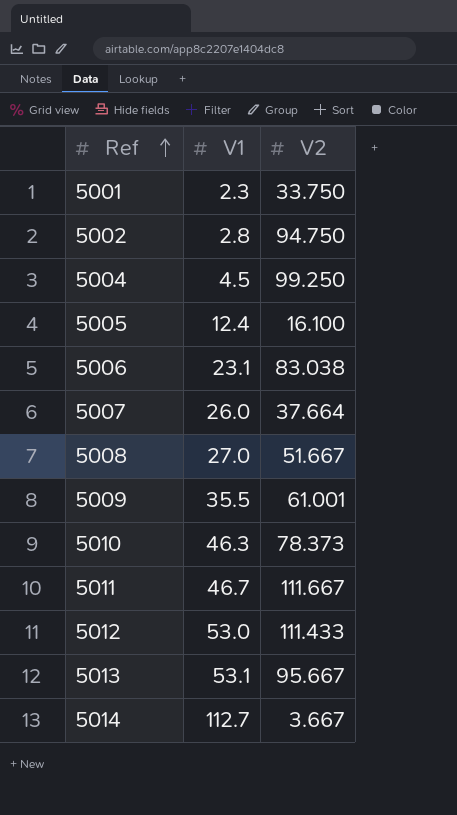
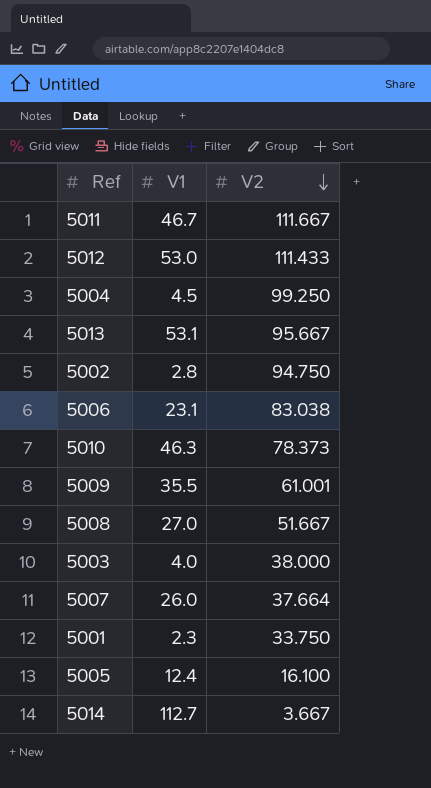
row order: Ref ascending -> V2 descending
row 5003: none -> 4.0 | 38.000

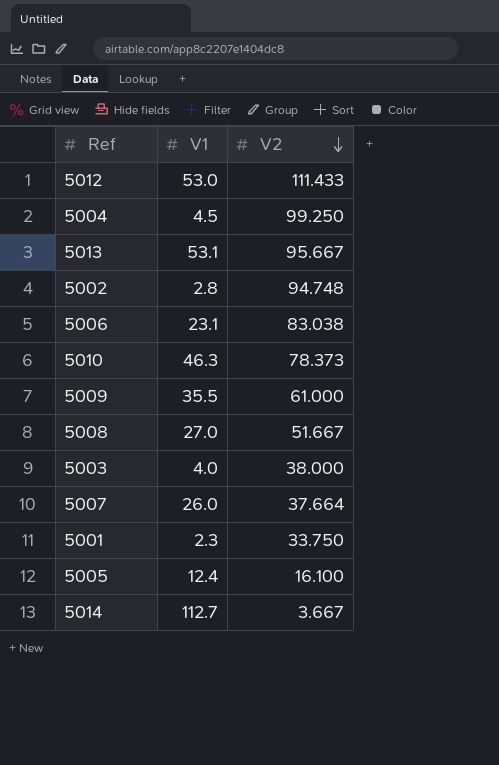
row 5011: 46.7 | 111.667 -> none
5002 | V2: 94.750 -> 94.748
5009 | V2: 61.001 -> 61.000

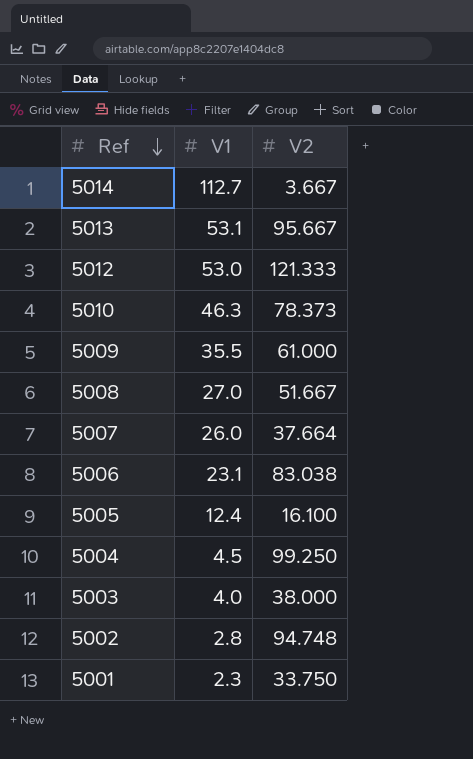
row order: V2 descending -> Ref descending
5012 | V2: 111.433 -> 121.333

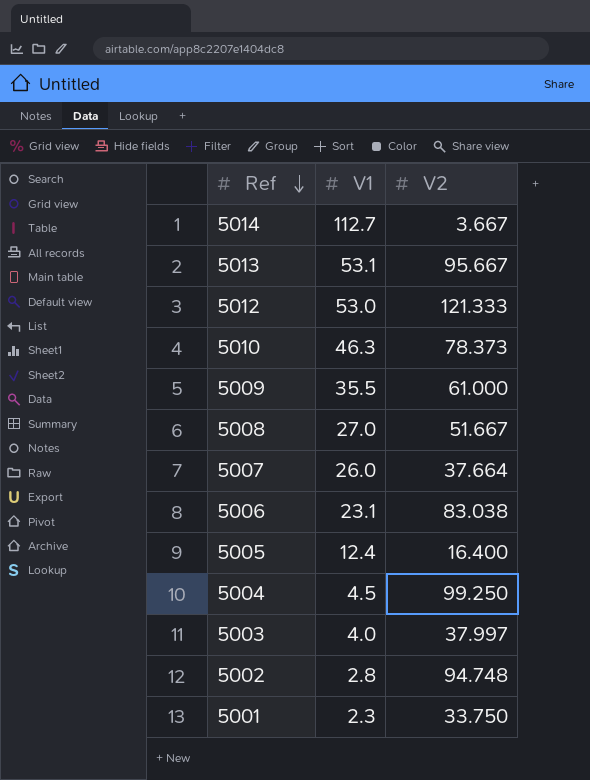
5005 | V2: 16.100 -> 16.400
5003 | V2: 38.000 -> 37.997

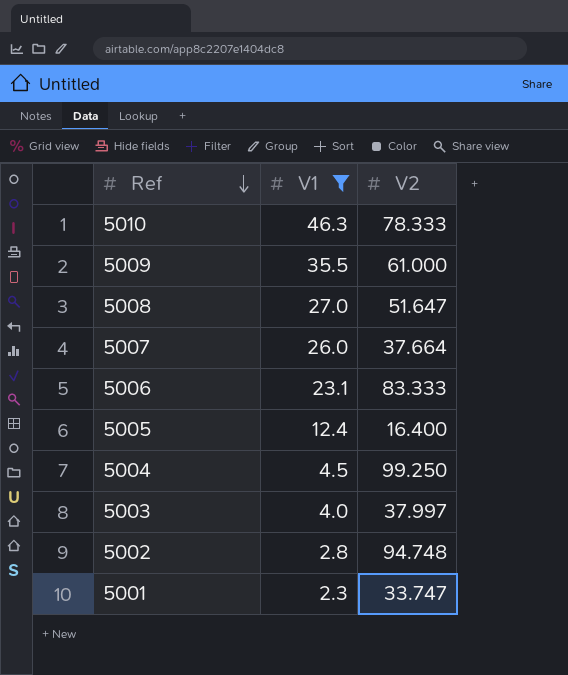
filter: none -> V1 <= 46.3
5010 | V2: 78.373 -> 78.333
5008 | V2: 51.667 -> 51.647
5006 | V2: 83.038 -> 83.333
5001 | V2: 33.750 -> 33.747

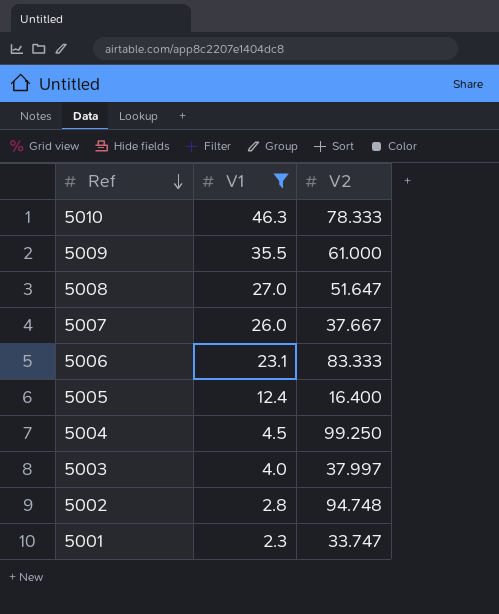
5007 | V2: 37.664 -> 37.667

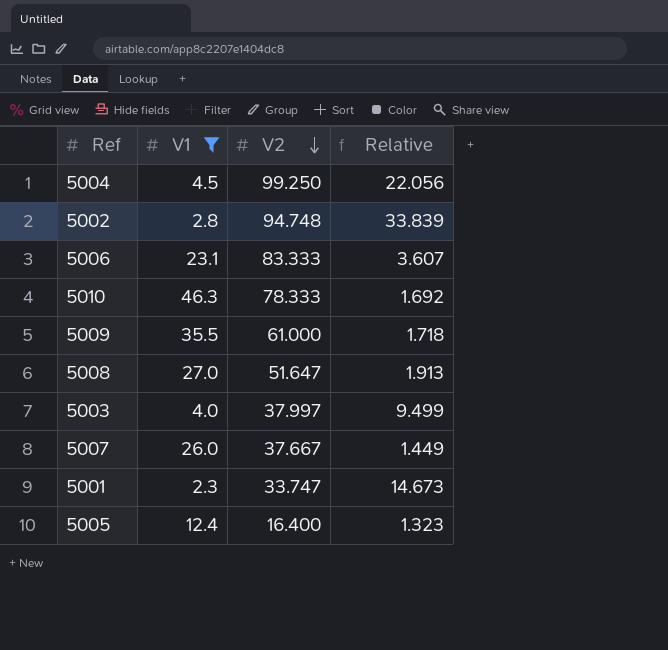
row order: Ref descending -> V2 descending
column Relative | formula: none -> [V2] / [V1]

